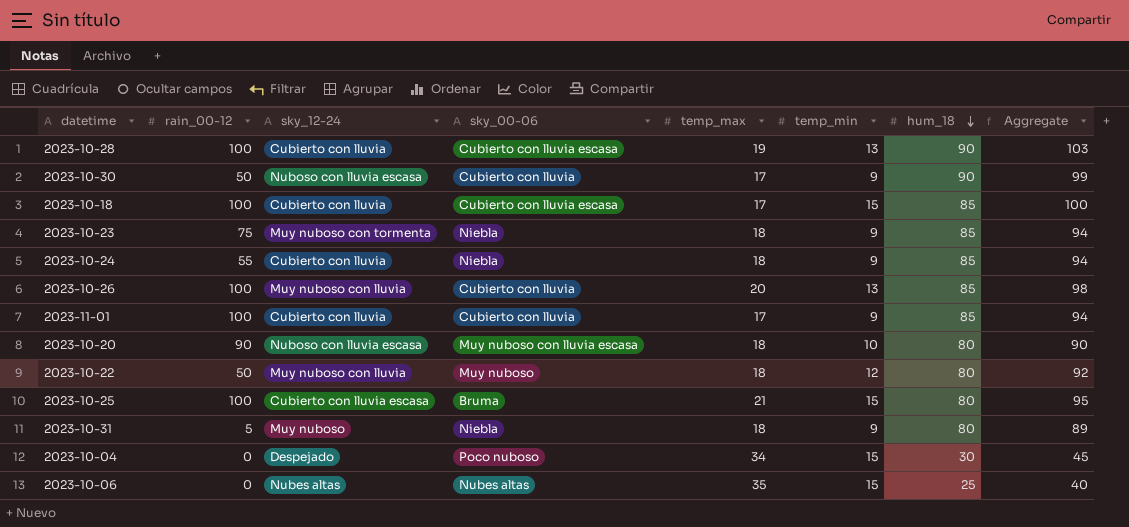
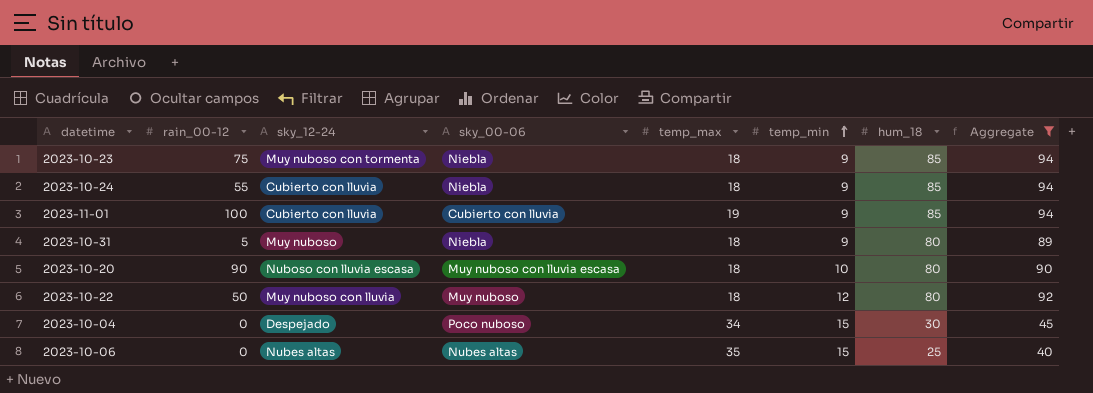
filter: none -> Aggregate <= 94
row order: hum_18 descending -> temp_min ascending
2023-11-01 | temp_max: 17 -> 19

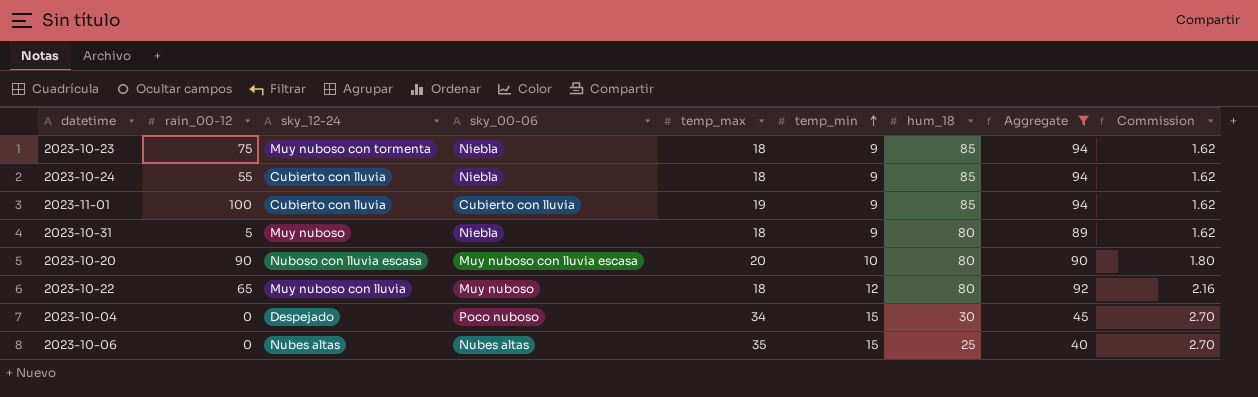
column Commission | formula: none -> [temp_min] * 0.18
2023-10-20 | temp_max: 18 -> 20
2023-10-22 | rain_00-12: 50 -> 65

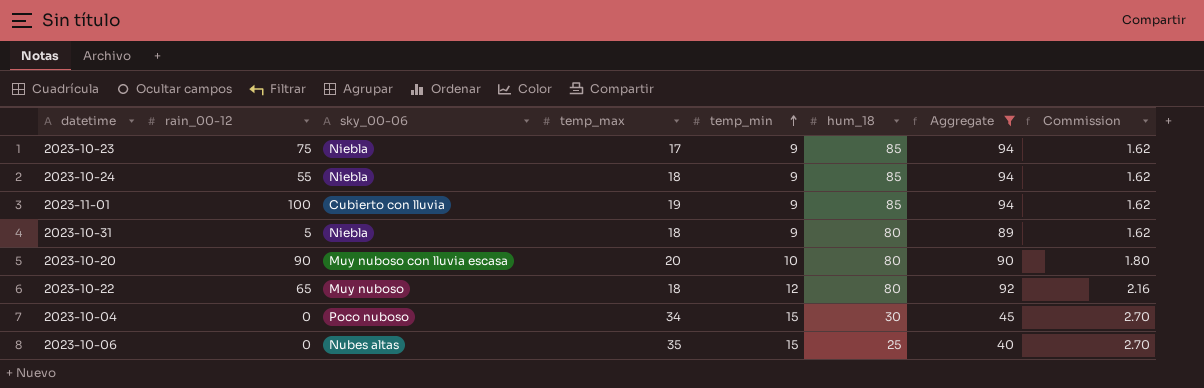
column sky_12-24 | position: 3 -> none
2023-10-23 | temp_max: 18 -> 17

